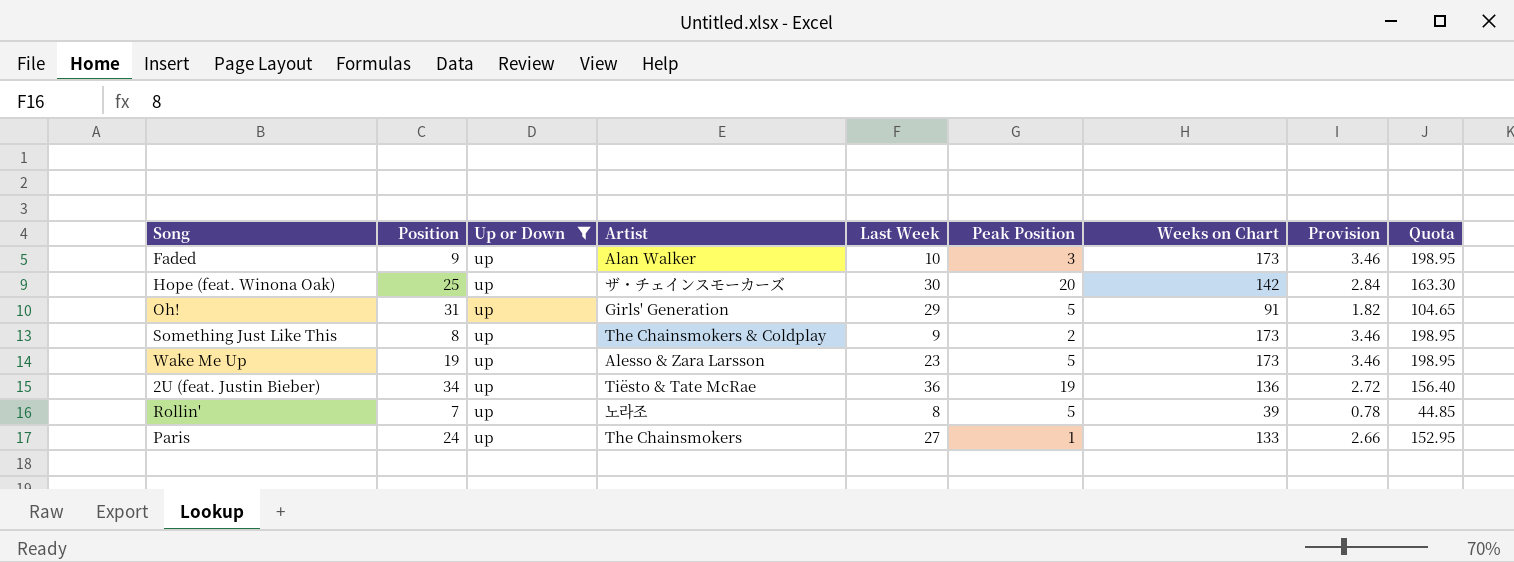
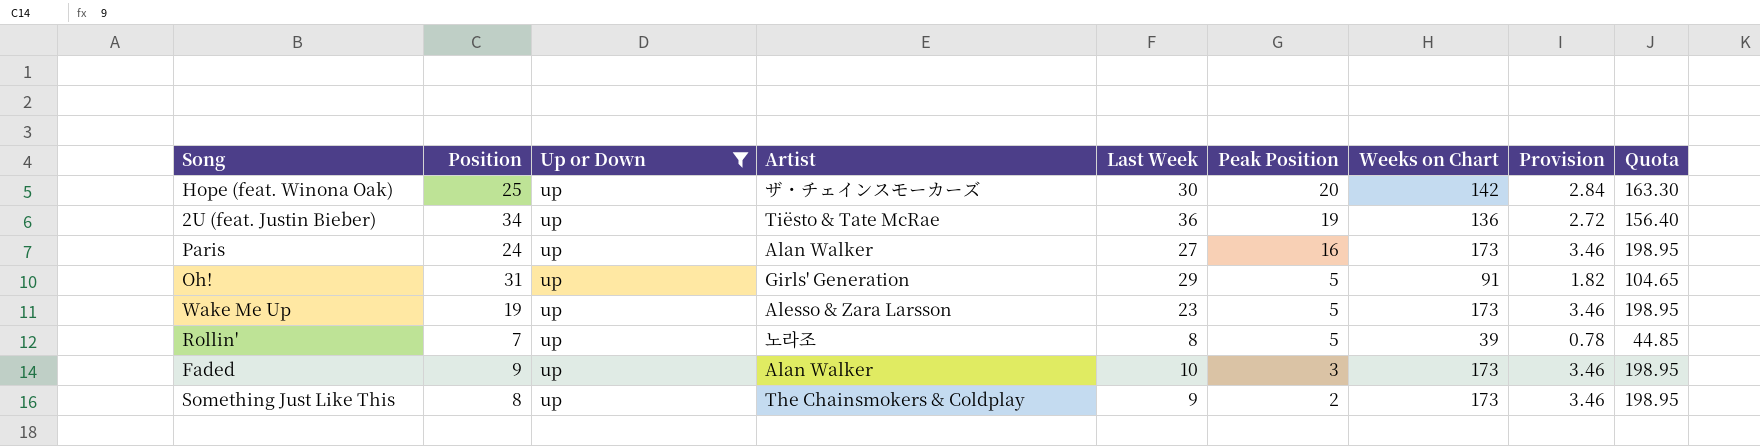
row order: none -> Peak Position descending
Paris | Artist: The Chainsmokers -> Alan Walker
Paris | Peak Position: 1 -> 16
Paris | Weeks on Chart: 133 -> 173
Paris | Provision: 2.66 -> 3.46
Paris | Quota: 152.95 -> 198.95

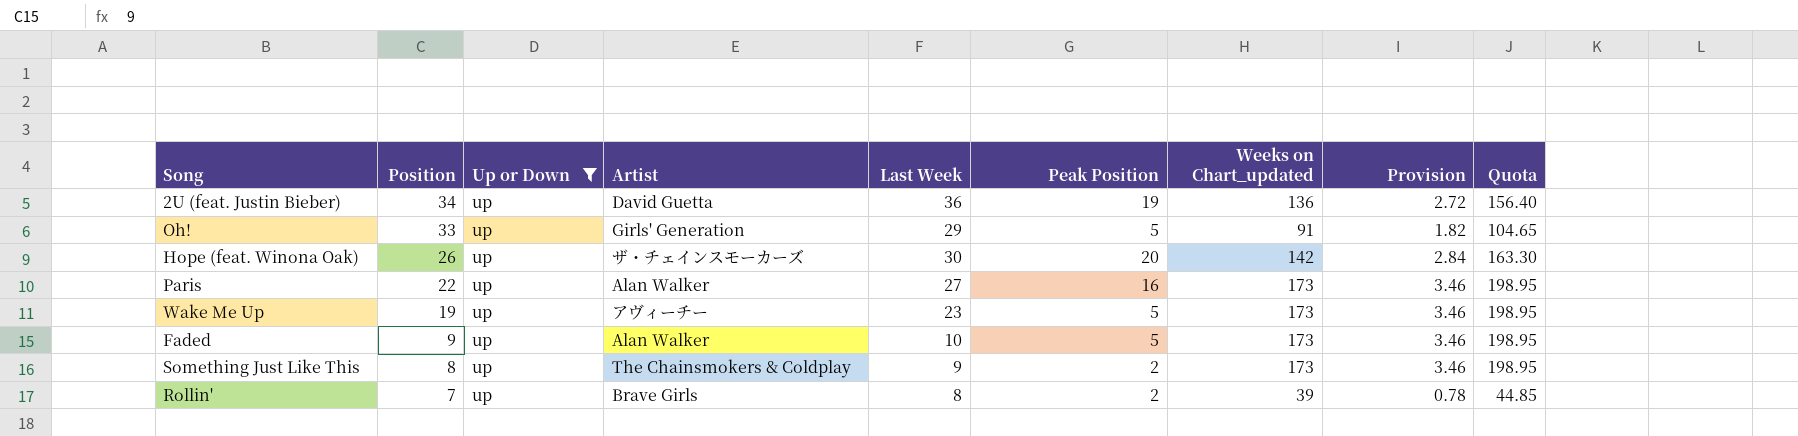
row order: Peak Position descending -> Position descending
column name: Weeks on Chart -> Weeks on Chart_updated
2U (feat. Justin Bieber) | Artist: Tiësto & Tate McRae -> David Guetta
Oh! | Position: 31 -> 33
Hope (feat. Winona Oak) | Position: 25 -> 26
Paris | Position: 24 -> 22
Wake Me Up | Artist: Alesso & Zara Larsson -> アヴィーチー
Faded | Peak Position: 3 -> 5
Rollin' | Artist: 노라조 -> Brave Girls
Rollin' | Peak Position: 5 -> 2

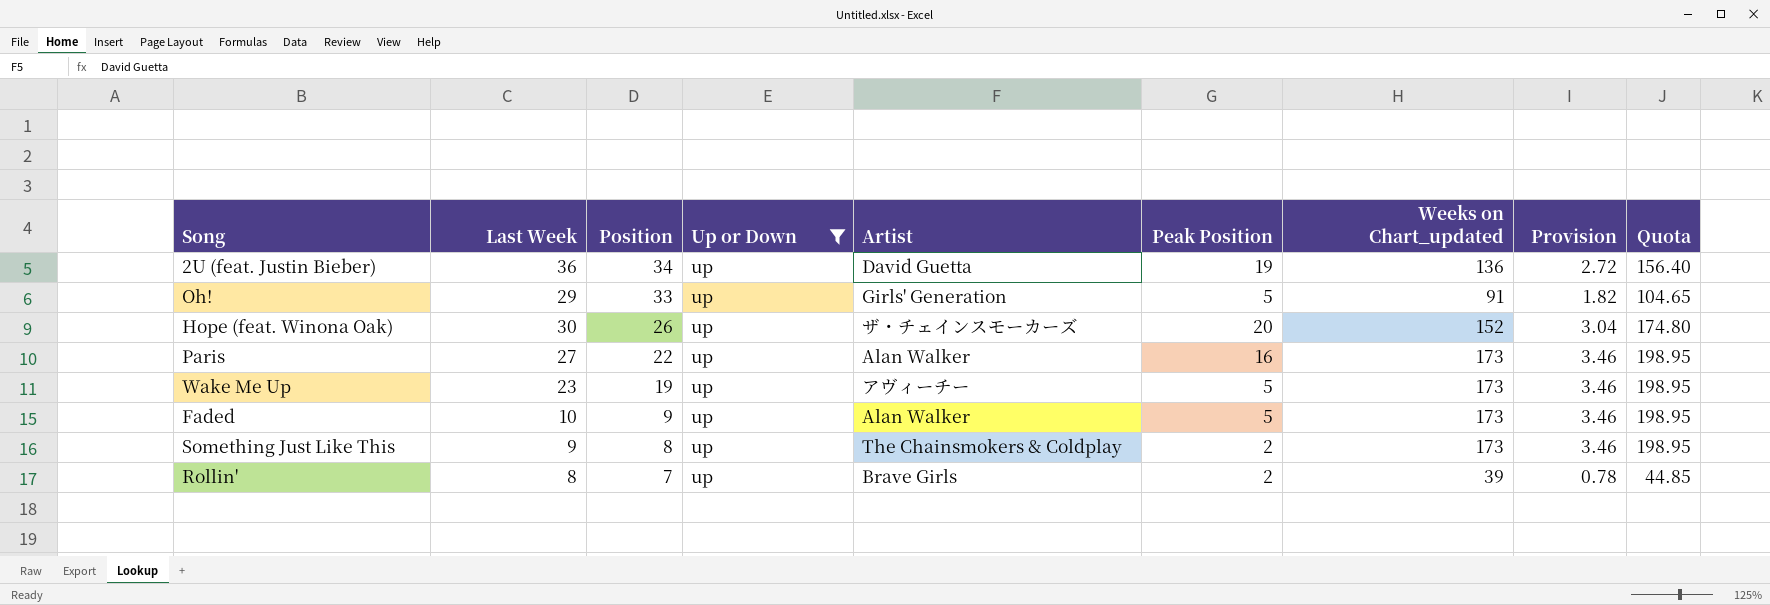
column Last Week | position: 5 -> 2
Hope (feat. Winona Oak) | Weeks on Chart_updated: 142 -> 152
Hope (feat. Winona Oak) | Provision: 2.84 -> 3.04
Hope (feat. Winona Oak) | Quota: 163.30 -> 174.80

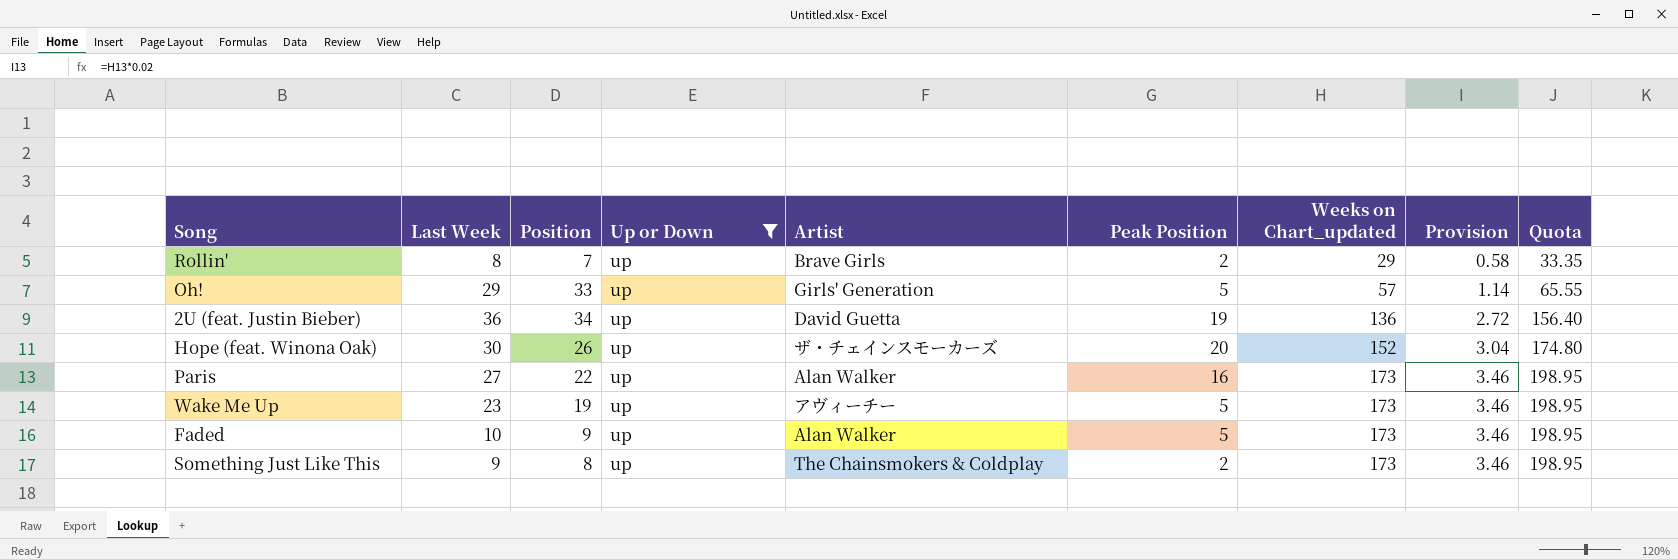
row order: Position descending -> Weeks on Chart_updated ascending
Rollin' | Weeks on Chart_updated: 39 -> 29
Rollin' | Provision: 0.78 -> 0.58
Rollin' | Quota: 44.85 -> 33.35
Oh! | Weeks on Chart_updated: 91 -> 57
Oh! | Provision: 1.82 -> 1.14
Oh! | Quota: 104.65 -> 65.55

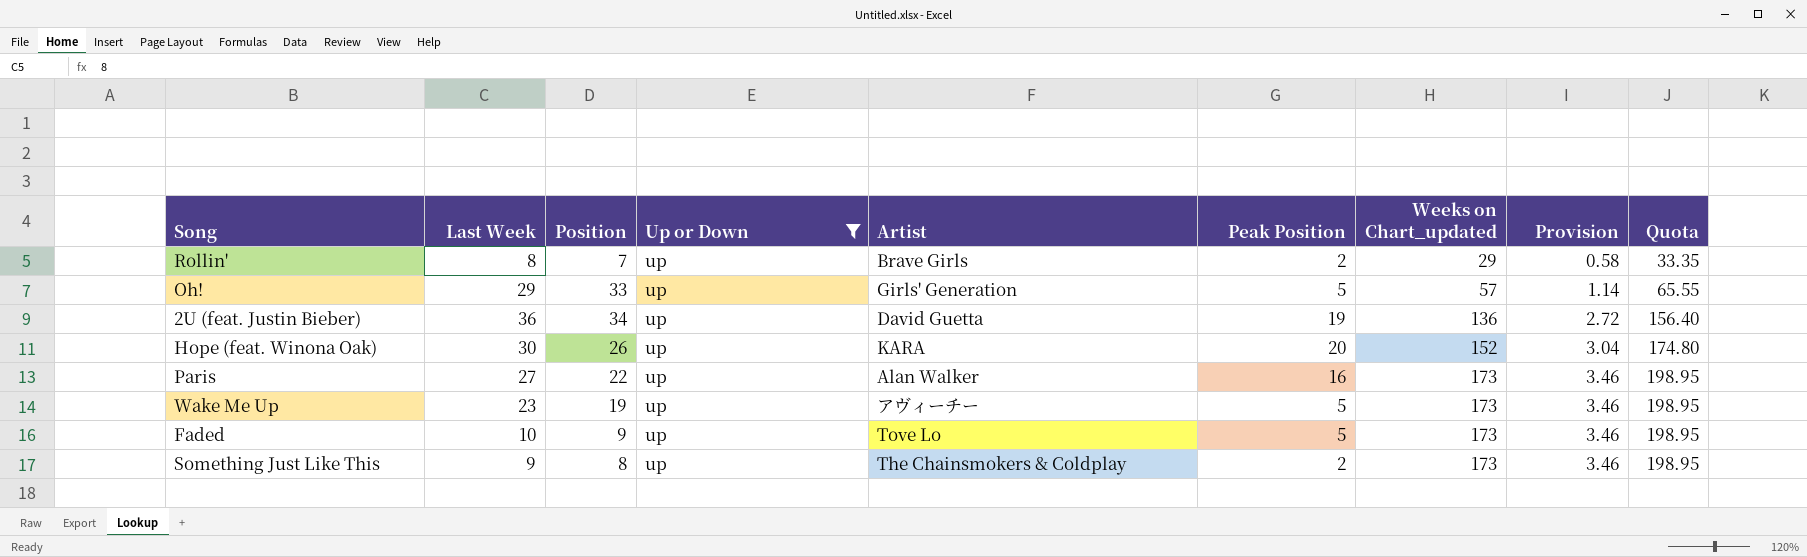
Hope (feat. Winona Oak) | Artist: ザ・チェインスモーカーズ -> KARA
Faded | Artist: Alan Walker -> Tove Lo

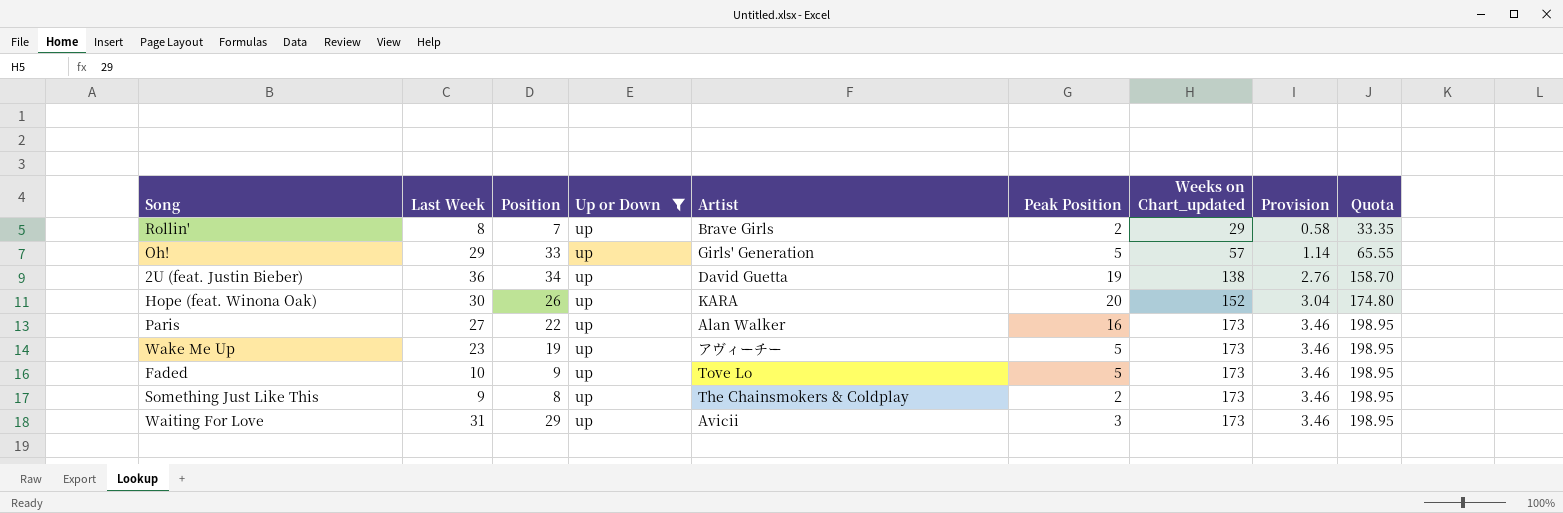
2U (feat. Justin Bieber) | Weeks on Chart_updated: 136 -> 138
2U (feat. Justin Bieber) | Provision: 2.72 -> 2.76
2U (feat. Justin Bieber) | Quota: 156.40 -> 158.70
row Waiting For Love: none -> 31 | 29 | up | Avicii | 3 | 173 | 3.46 | 198.95

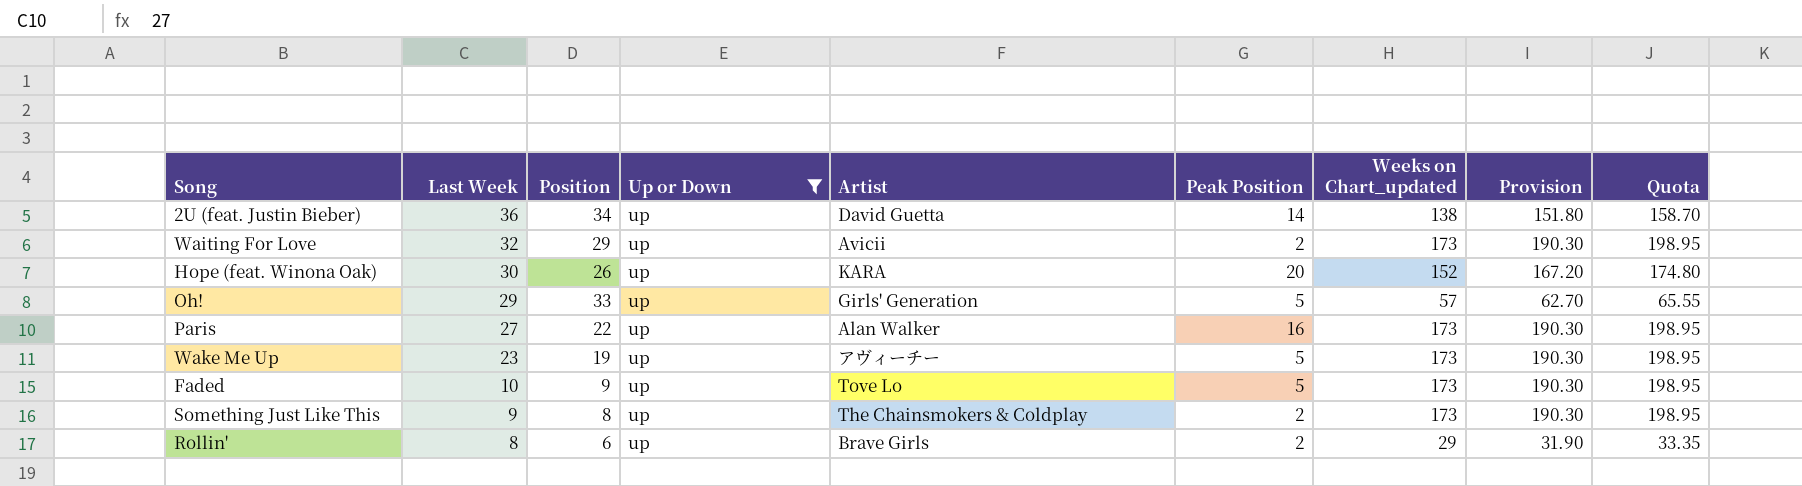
row order: Weeks on Chart_updated ascending -> Last Week descending
column Provision | formula: [Weeks on Chart_updated] * 0.02 -> [Weeks on Chart_updated] * 1.1
2U (feat. Justin Bieber) | Peak Position: 19 -> 14
Waiting For Love | Last Week: 31 -> 32
Waiting For Love | Peak Position: 3 -> 2
Rollin' | Position: 7 -> 6

